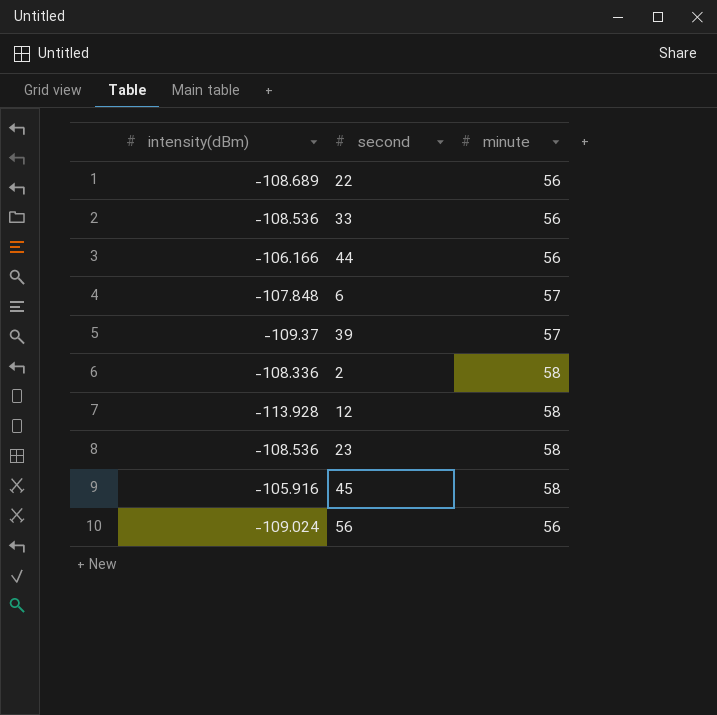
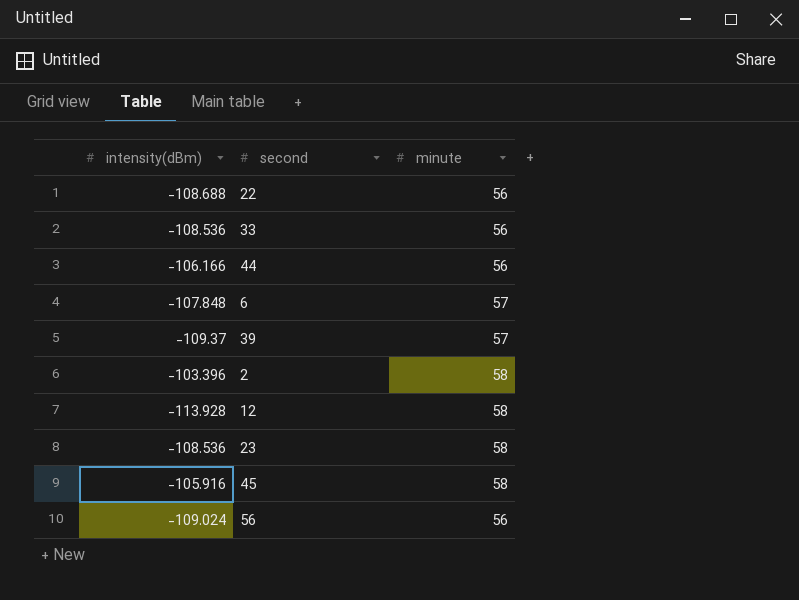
22 | intensity(dBm): -108.689 -> -108.688
2 | intensity(dBm): -108.336 -> -103.396

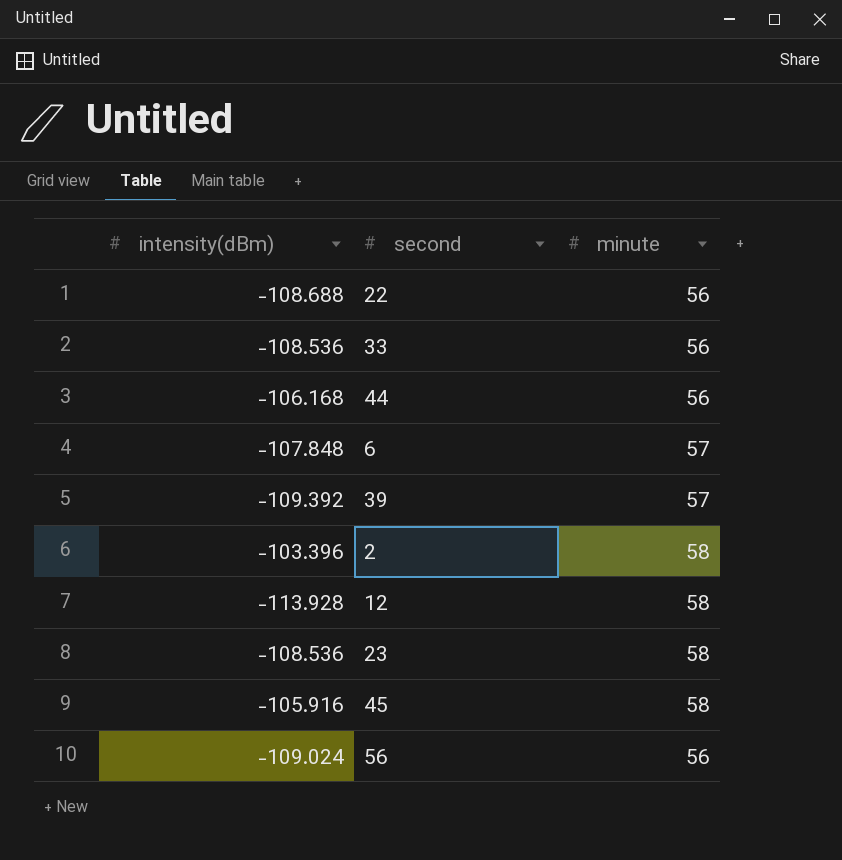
44 | intensity(dBm): -106.166 -> -106.168
39 | intensity(dBm): -109.37 -> -109.392

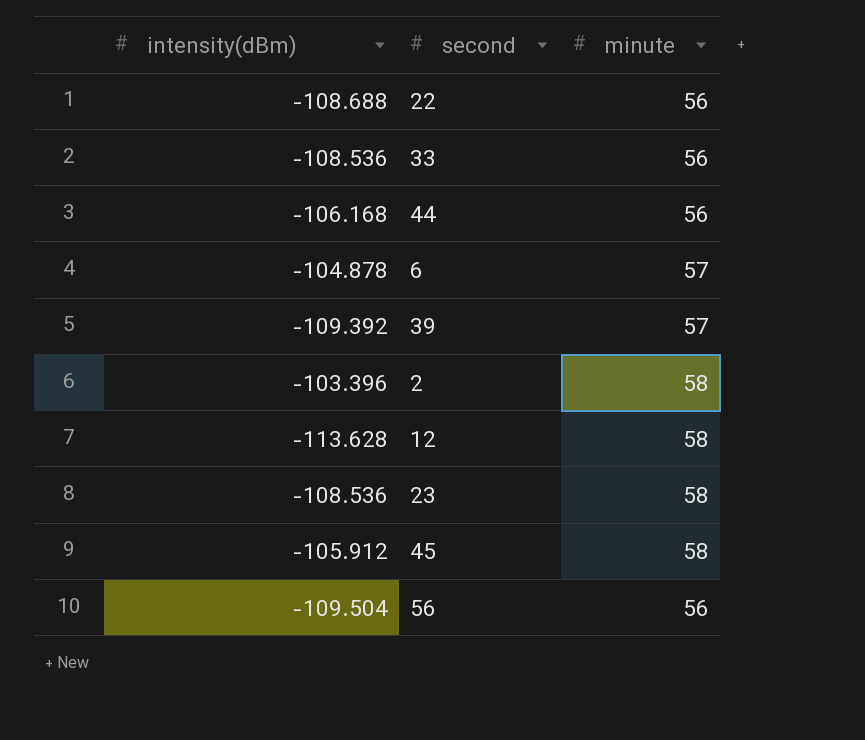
6 | intensity(dBm): -107.848 -> -104.878
12 | intensity(dBm): -113.928 -> -113.628
45 | intensity(dBm): -105.916 -> -105.912
56 | intensity(dBm): -109.024 -> -109.504

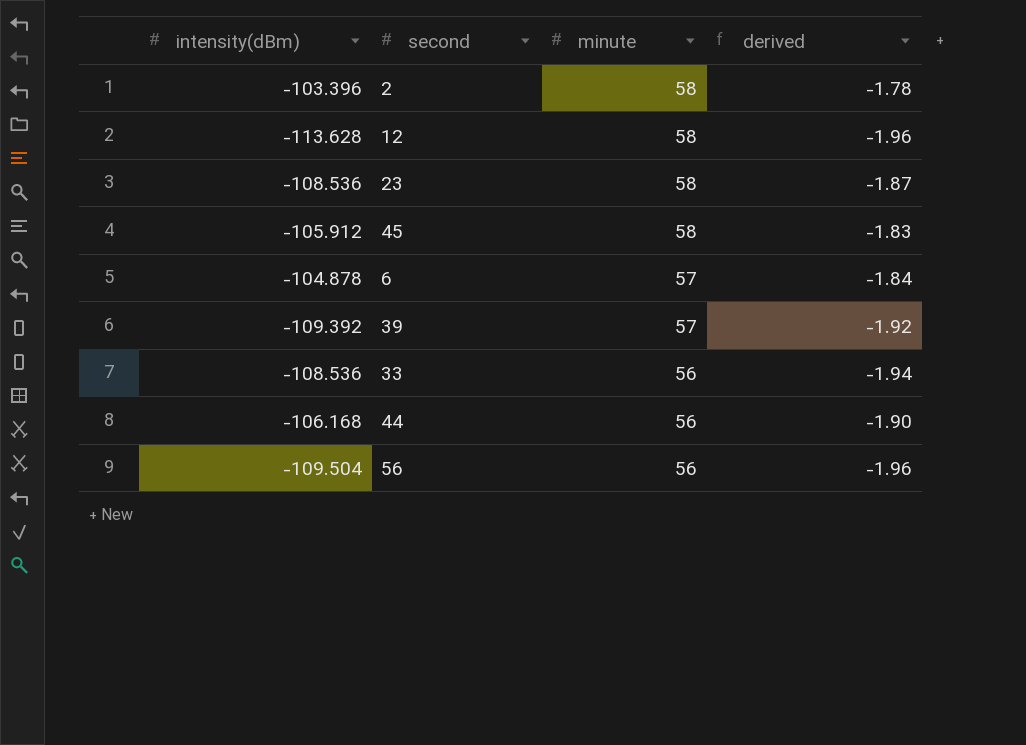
row order: none -> minute descending
column derived | formula: none -> [intensity(dBm)] / [minute]
row 22: -108.688 | 56 -> none

